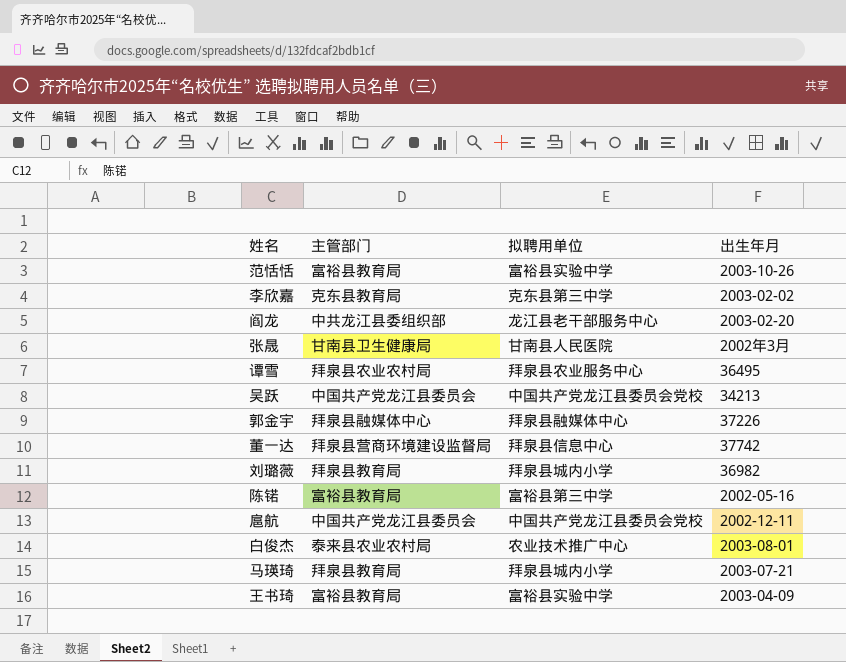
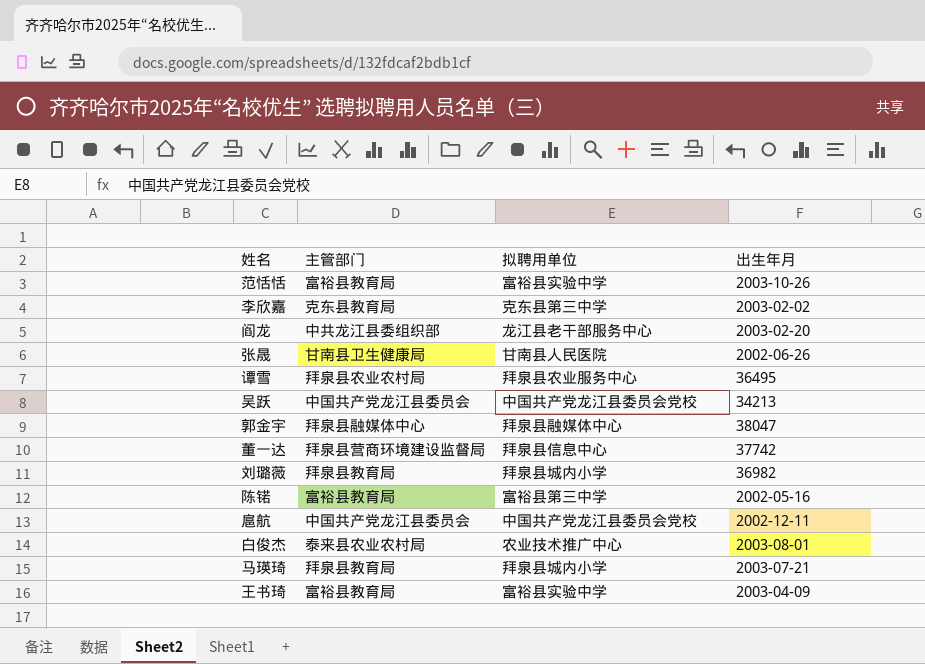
张晟 | 出生年月: 2002年3月 -> 2002-06-26
郭金宇 | 出生年月: 37226 -> 38047

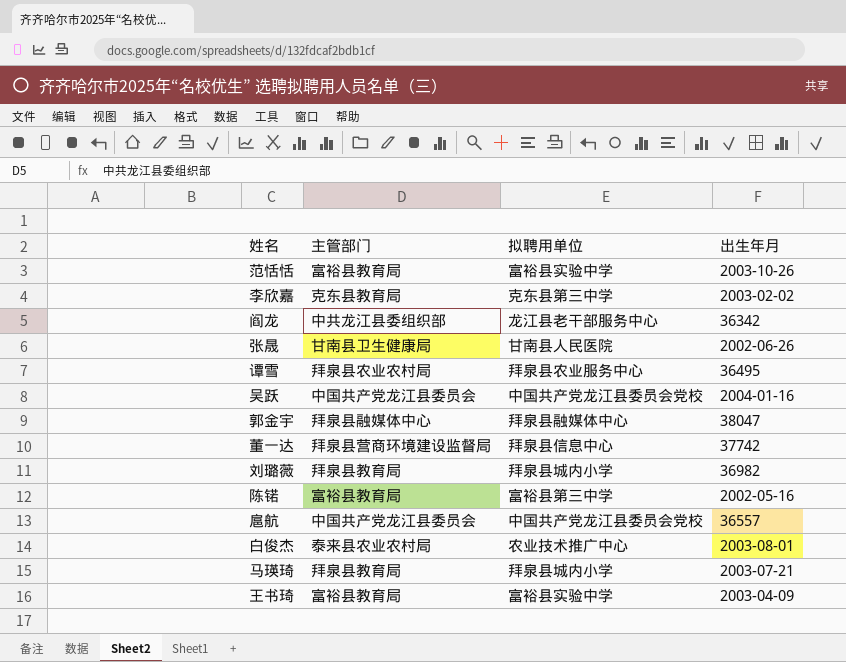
阎龙 | 出生年月: 2003-02-20 -> 36342
吴跃 | 出生年月: 34213 -> 2004-01-16
扈航 | 出生年月: 2002-12-11 -> 36557

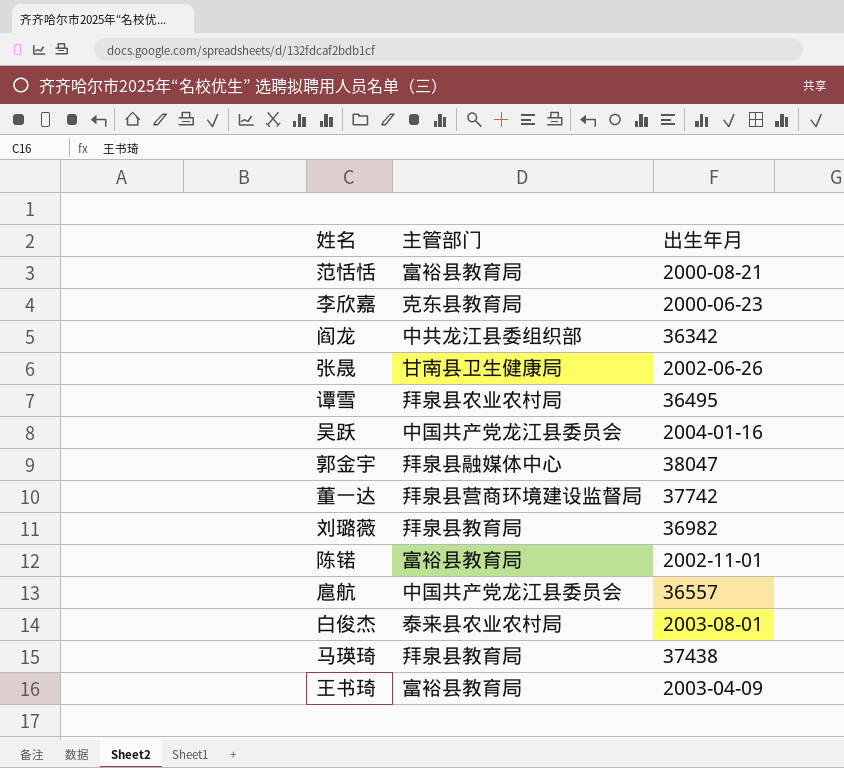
column 拟聘用单位 | position: 3 -> none
范恬恬 | 出生年月: 2003-10-26 -> 2000-08-21
李欣嘉 | 出生年月: 2003-02-02 -> 2000-06-23
陈锘 | 出生年月: 2002-05-16 -> 2002-11-01
马瑛琦 | 出生年月: 2003-07-21 -> 37438

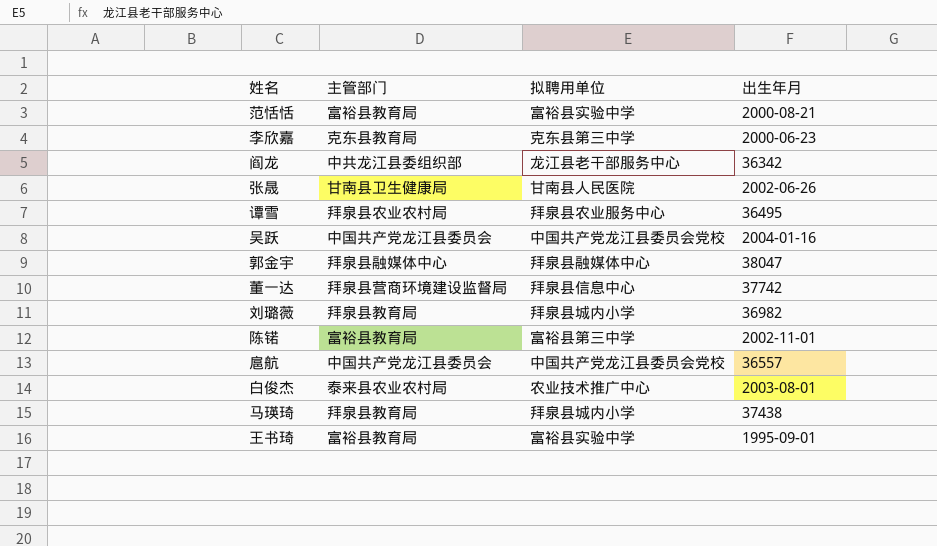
column 拟聘用单位 | position: none -> 3
王书琦 | 出生年月: 2003-04-09 -> 1995-09-01

